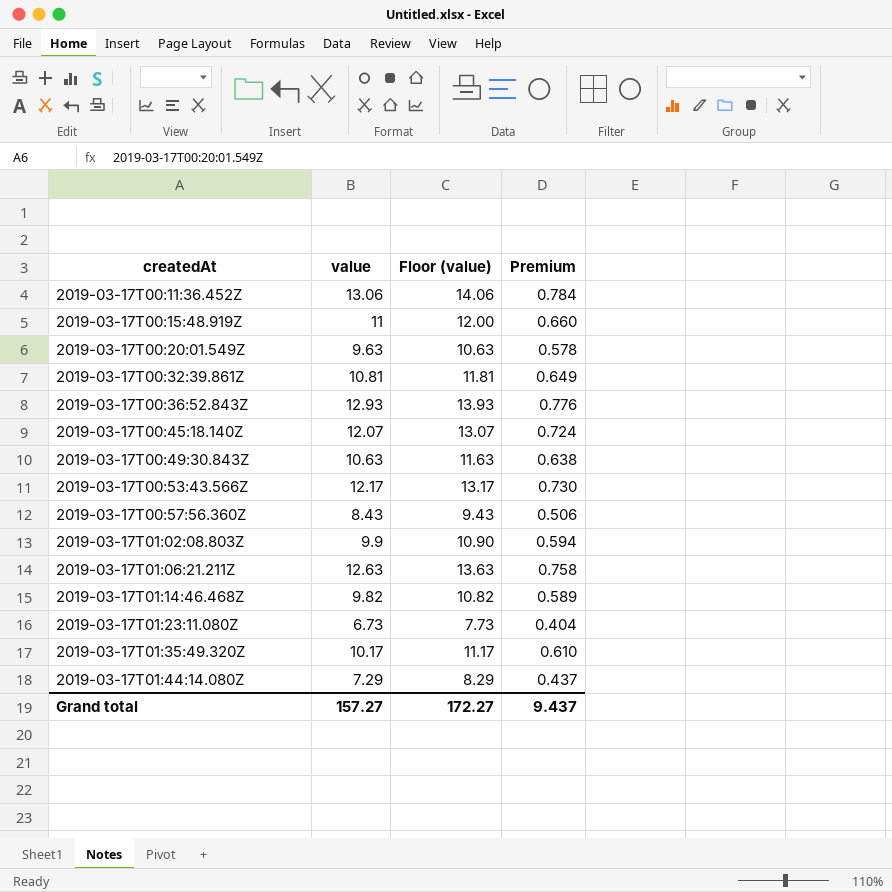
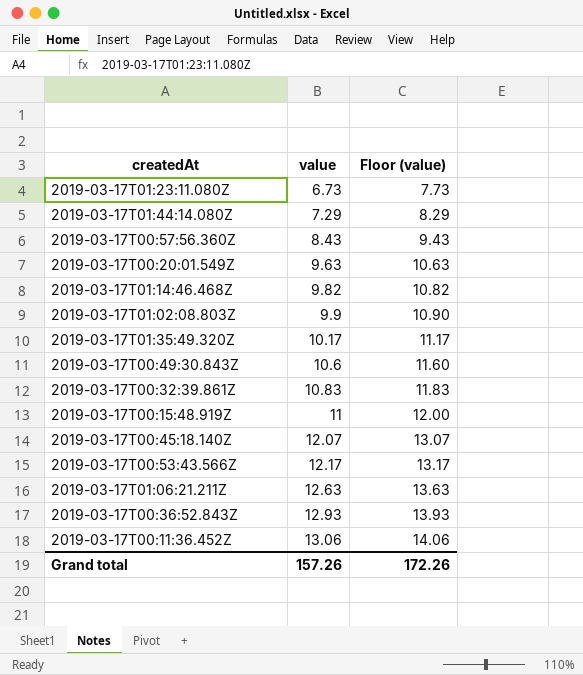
row order: createdAt ascending -> value ascending
column Premium | formula: [value] * 0.06 -> none
2019-03-17T00:49:30.843Z | value: 10.63 -> 10.6
2019-03-17T00:49:30.843Z | Floor (value): 11.63 -> 11.60
2019-03-17T00:32:39.861Z | value: 10.81 -> 10.83
2019-03-17T00:32:39.861Z | Floor (value): 11.81 -> 11.83
Grand total | value: 157.27 -> 157.26
Grand total | Floor (value): 172.27 -> 172.26

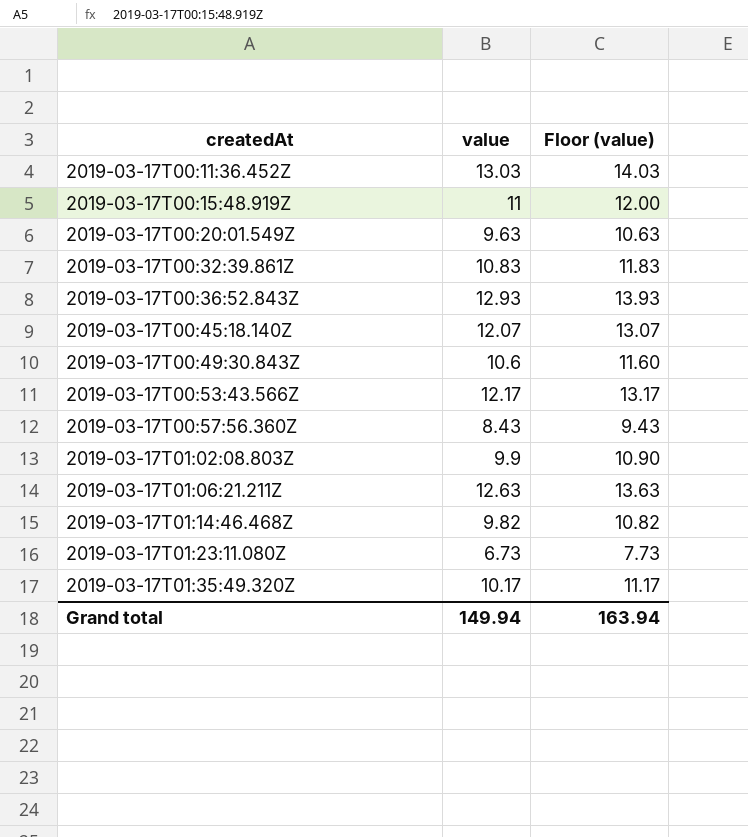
row order: value ascending -> createdAt ascending
row 2019-03-17T01:44:14.080Z: 7.29 | 8.29 -> none
2019-03-17T00:11:36.452Z | value: 13.06 -> 13.03
2019-03-17T00:11:36.452Z | Floor (value): 14.06 -> 14.03
Grand total | value: 157.26 -> 149.94
Grand total | Floor (value): 172.26 -> 163.94

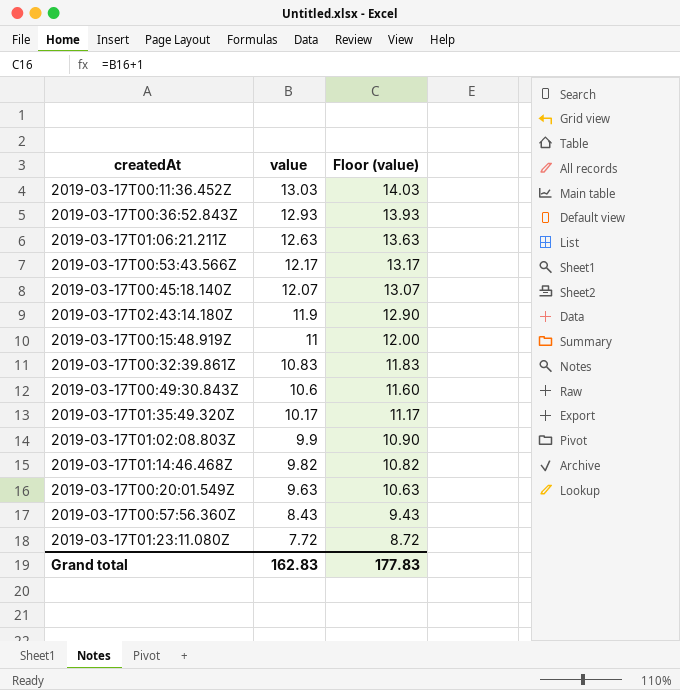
row order: createdAt ascending -> value descending
row 2019-03-17T02:43:14.180Z: none -> 11.9 | 12.90
2019-03-17T01:23:11.080Z | value: 6.73 -> 7.72
2019-03-17T01:23:11.080Z | Floor (value): 7.73 -> 8.72
Grand total | value: 149.94 -> 162.83
Grand total | Floor (value): 163.94 -> 177.83

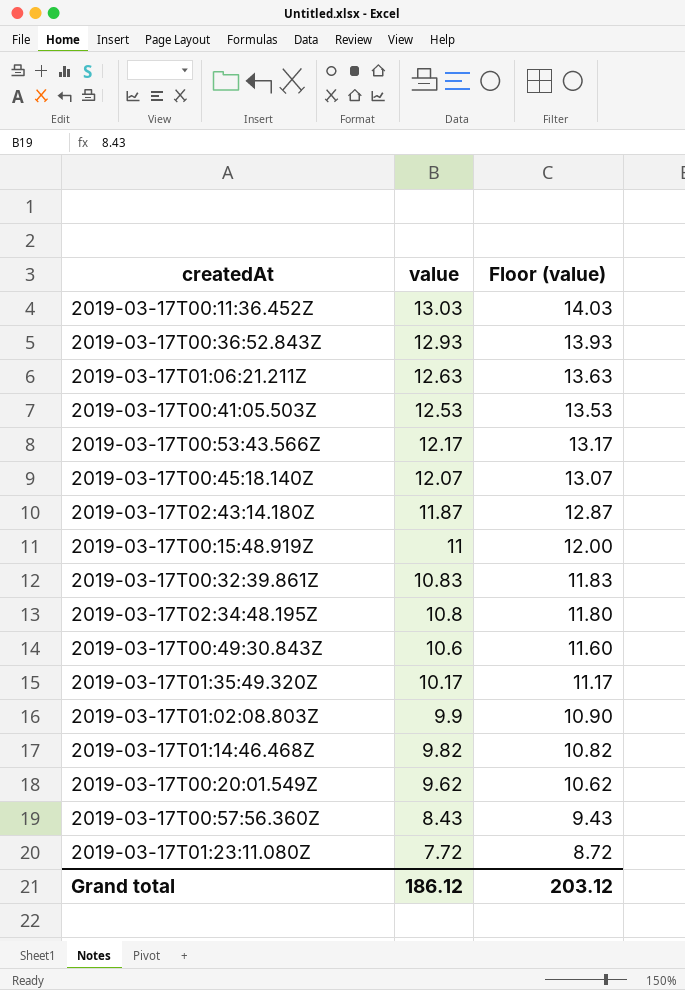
row 2019-03-17T00:41:05.503Z: none -> 12.53 | 13.53
2019-03-17T02:43:14.180Z | value: 11.9 -> 11.87
2019-03-17T02:43:14.180Z | Floor (value): 12.90 -> 12.87
row 2019-03-17T02:34:48.195Z: none -> 10.8 | 11.80
2019-03-17T00:20:01.549Z | value: 9.63 -> 9.62
2019-03-17T00:20:01.549Z | Floor (value): 10.63 -> 10.62
Grand total | value: 162.83 -> 186.12
Grand total | Floor (value): 177.83 -> 203.12

